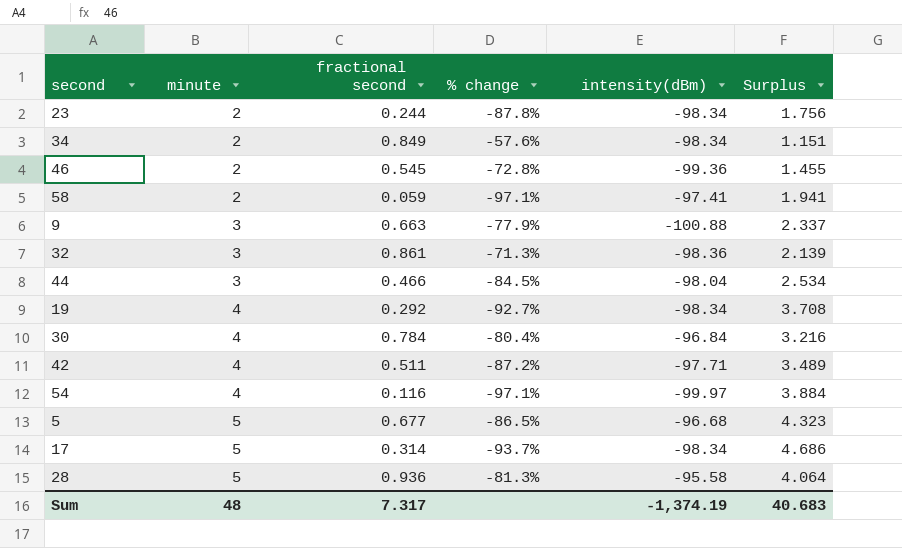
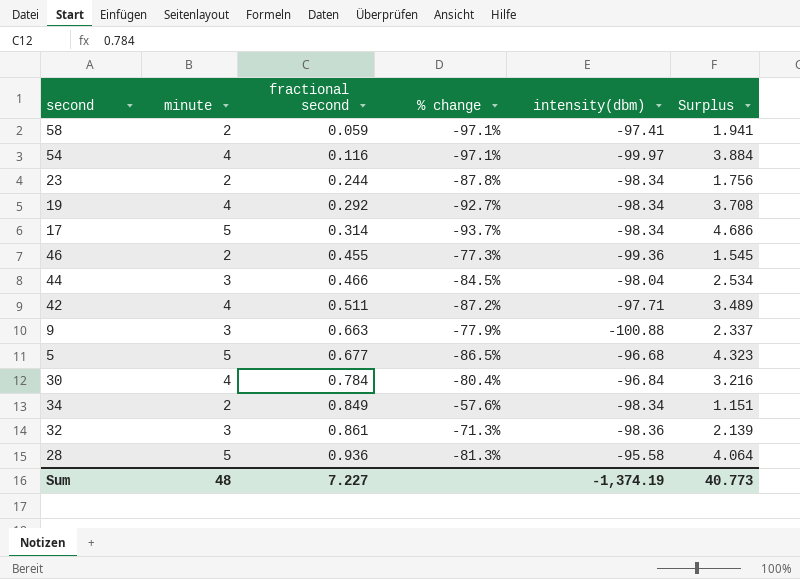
row order: minute ascending -> fractional second ascending
column name: intensity(dBm) -> intensity(dbm)
46 | fractional second: 0.545 -> 0.455
46 | % change: -72.8% -> -77.3%
46 | Surplus: 1.455 -> 1.545
Sum | fractional second: 7.317 -> 7.227
Sum | Surplus: 40.683 -> 40.773

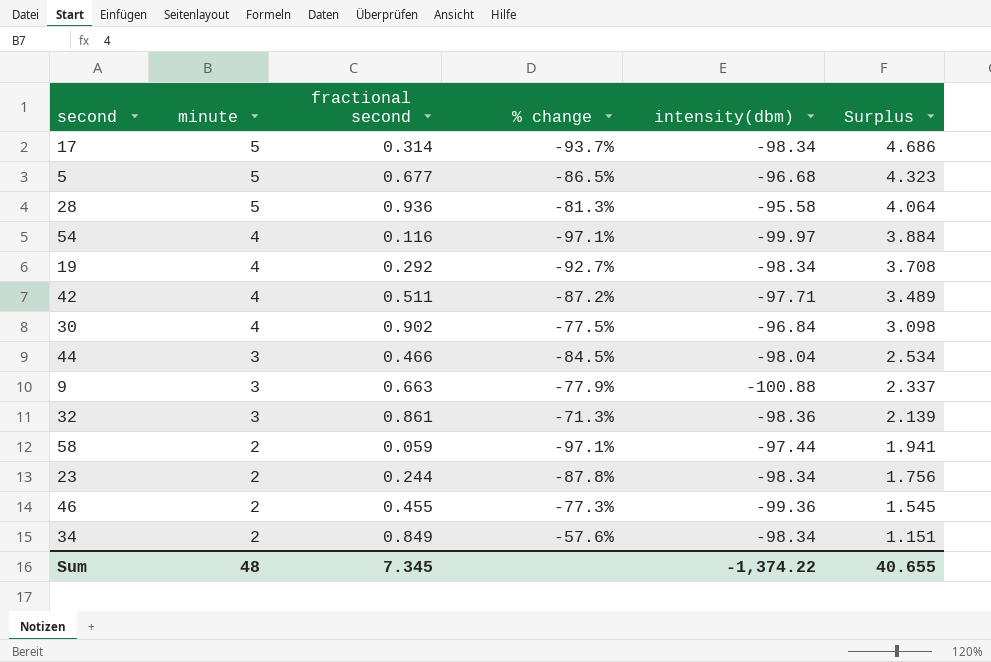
row order: fractional second ascending -> minute descending
30 | fractional second: 0.784 -> 0.902
30 | % change: -80.4% -> -77.5%
30 | Surplus: 3.216 -> 3.098
58 | intensity(dbm): -97.41 -> -97.44
Sum | fractional second: 7.227 -> 7.345
Sum | intensity(dbm): -1,374.19 -> -1,374.22
Sum | Surplus: 40.773 -> 40.655

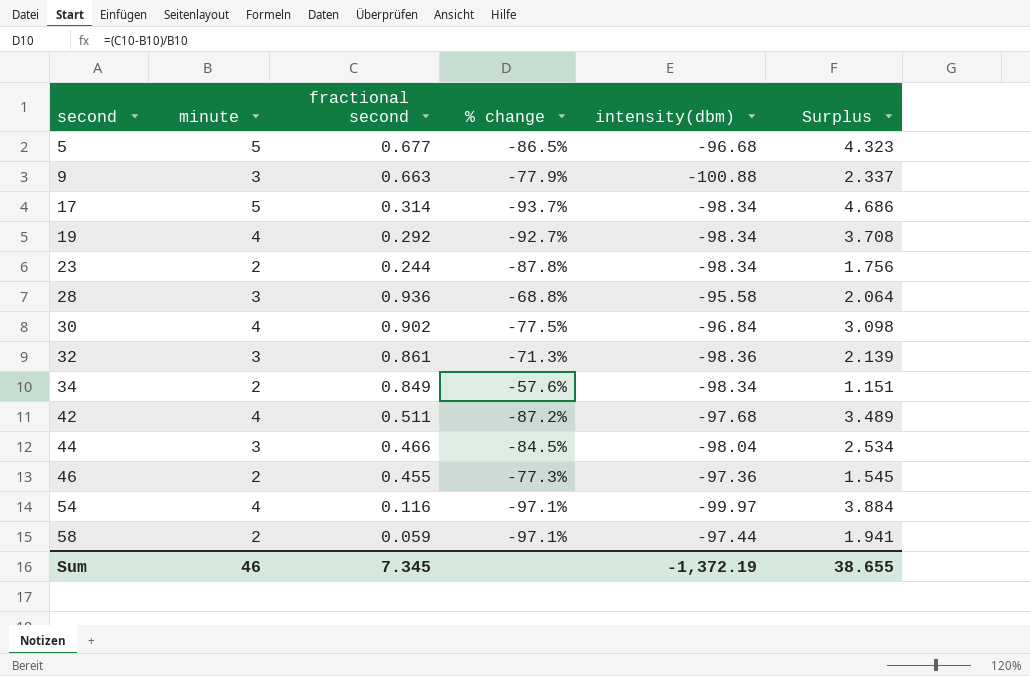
row order: minute descending -> second ascending
28 | minute: 5 -> 3
28 | % change: -81.3% -> -68.8%
28 | Surplus: 4.064 -> 2.064
42 | intensity(dbm): -97.71 -> -97.68
46 | intensity(dbm): -99.36 -> -97.36
Sum | minute: 48 -> 46
Sum | intensity(dbm): -1,374.22 -> -1,372.19
Sum | Surplus: 40.655 -> 38.655

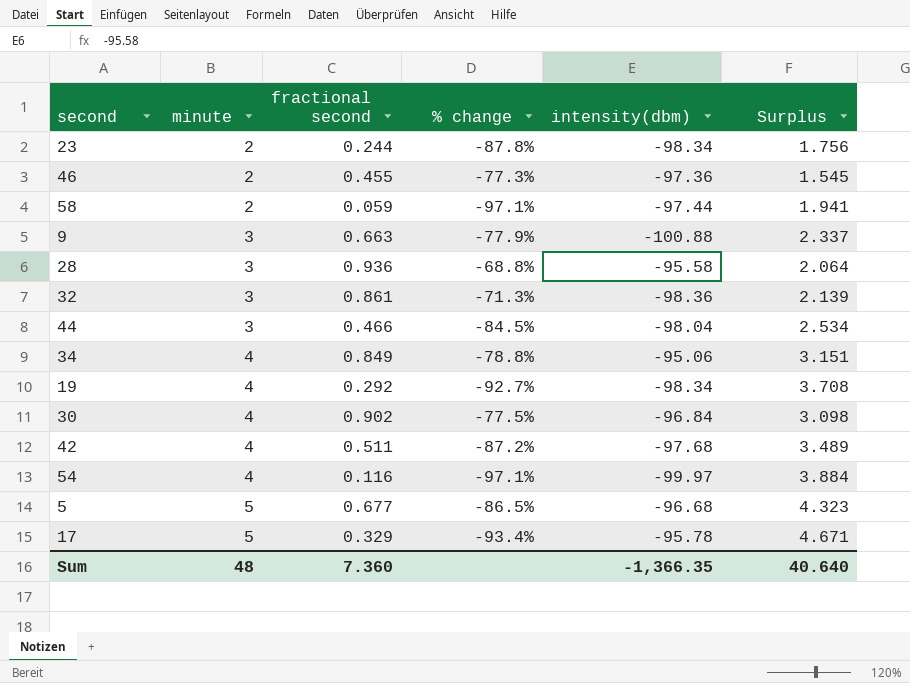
row order: second ascending -> minute ascending
34 | minute: 2 -> 4
34 | % change: -57.6% -> -78.8%
34 | intensity(dbm): -98.34 -> -95.06
34 | Surplus: 1.151 -> 3.151
17 | fractional second: 0.314 -> 0.329
17 | % change: -93.7% -> -93.4%
17 | intensity(dbm): -98.34 -> -95.78
17 | Surplus: 4.686 -> 4.671
Sum | minute: 46 -> 48
Sum | fractional second: 7.345 -> 7.360
Sum | intensity(dbm): -1,372.19 -> -1,366.35
Sum | Surplus: 38.655 -> 40.640

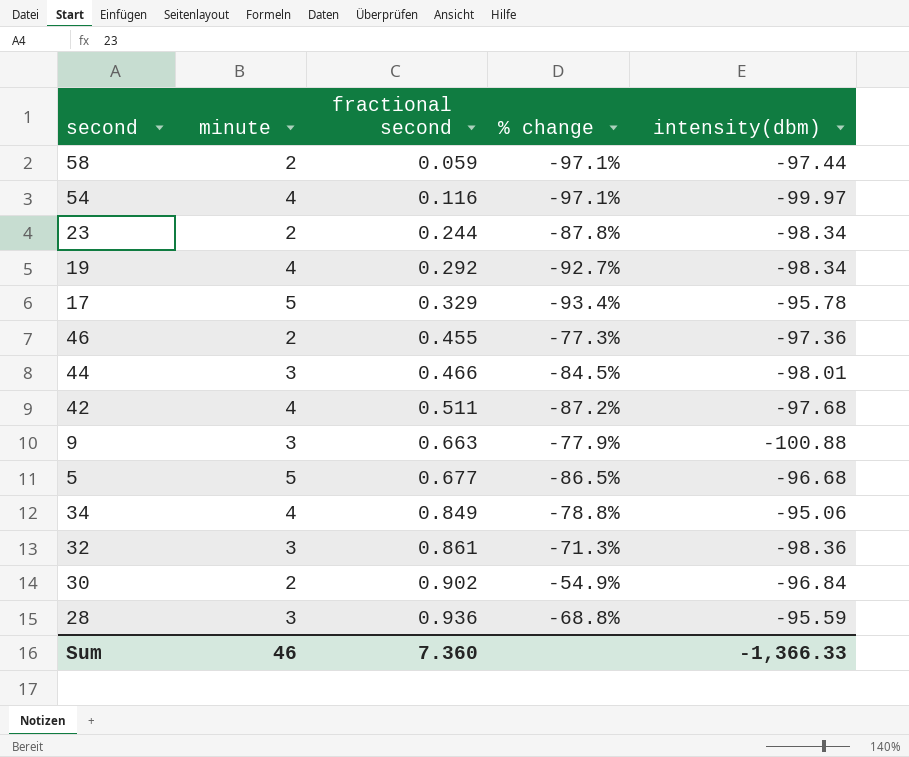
row order: minute ascending -> fractional second ascending
column Surplus | formula: [minute] - [fractional second] -> none
44 | intensity(dbm): -98.04 -> -98.01
30 | minute: 4 -> 2
30 | % change: -77.5% -> -54.9%
28 | intensity(dbm): -95.58 -> -95.59
Sum | minute: 48 -> 46
Sum | intensity(dbm): -1,366.35 -> -1,366.33

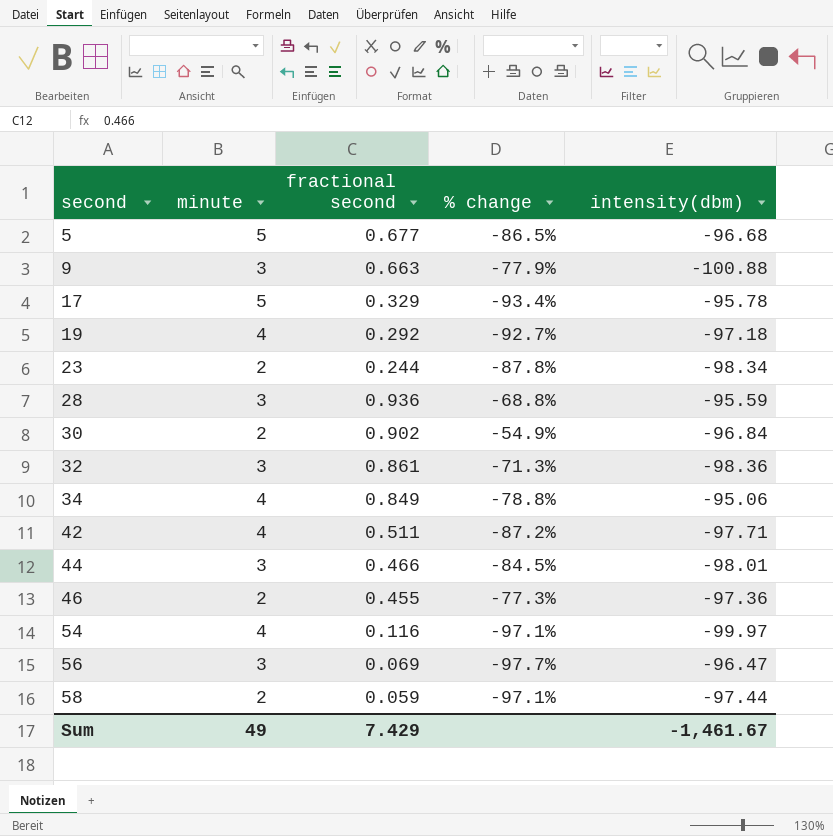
row order: fractional second ascending -> second ascending
19 | intensity(dbm): -98.34 -> -97.18
42 | intensity(dbm): -97.68 -> -97.71
row 56: none -> 3 | 0.069 | -97.7% | -96.47
Sum | minute: 46 -> 49
Sum | fractional second: 7.360 -> 7.429
Sum | intensity(dbm): -1,366.33 -> -1,461.67

